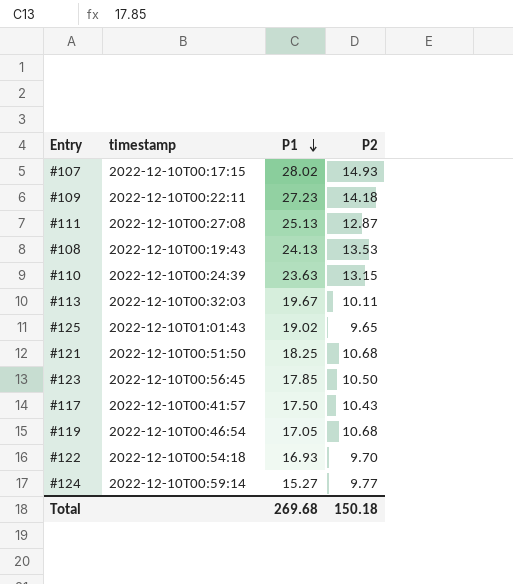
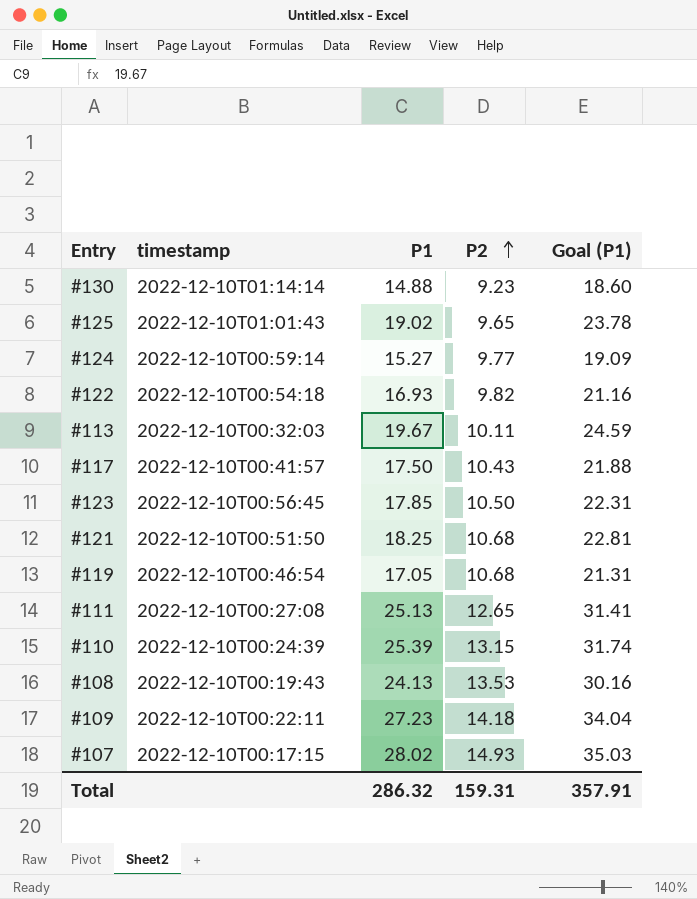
row order: P1 descending -> P2 ascending
column Goal (P1) | formula: none -> [P1] * 1.25
row #130: none -> 2022-12-10T01:14:14 | 14.88 | 9.23 | 18.60
#122 | P2: 9.70 -> 9.82
#111 | P2: 12.87 -> 12.65
#110 | P1: 23.63 -> 25.39
Total | P1: 269.68 -> 286.32
Total | P2: 150.18 -> 159.31

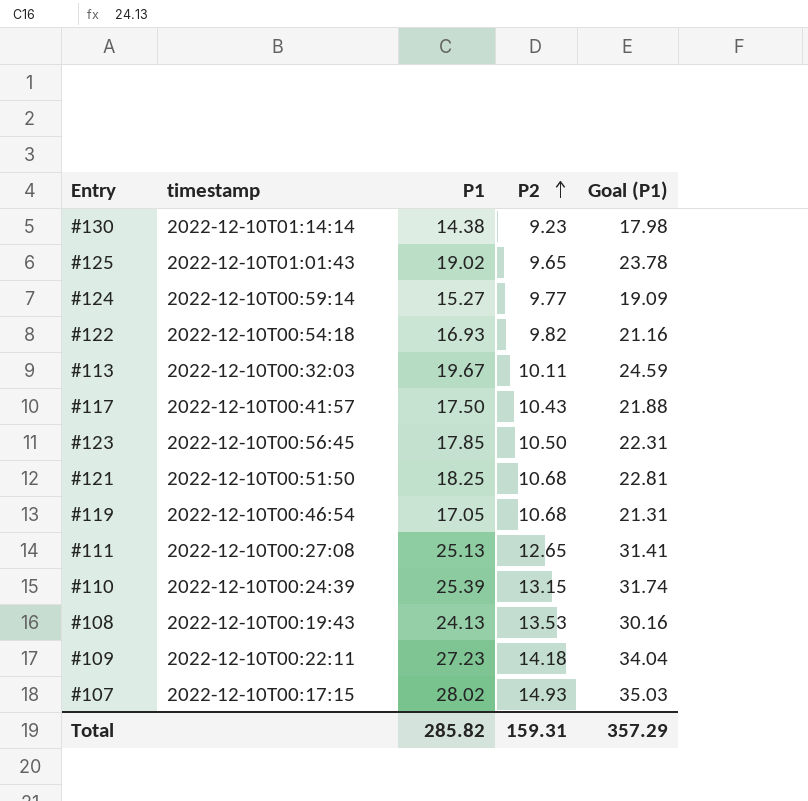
#130 | P1: 14.88 -> 14.38
#130 | Goal (P1): 18.60 -> 17.98
Total | P1: 286.32 -> 285.82
Total | Goal (P1): 357.91 -> 357.29

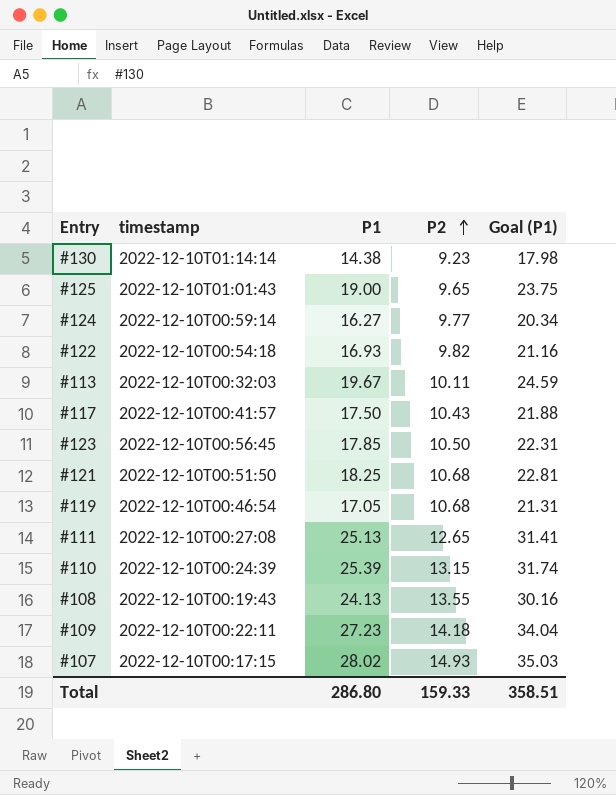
#125 | P1: 19.02 -> 19.00
#125 | Goal (P1): 23.78 -> 23.75
#124 | P1: 15.27 -> 16.27
#124 | Goal (P1): 19.09 -> 20.34
#108 | P2: 13.53 -> 13.55
Total | P1: 285.82 -> 286.80
Total | P2: 159.31 -> 159.33
Total | Goal (P1): 357.29 -> 358.51

